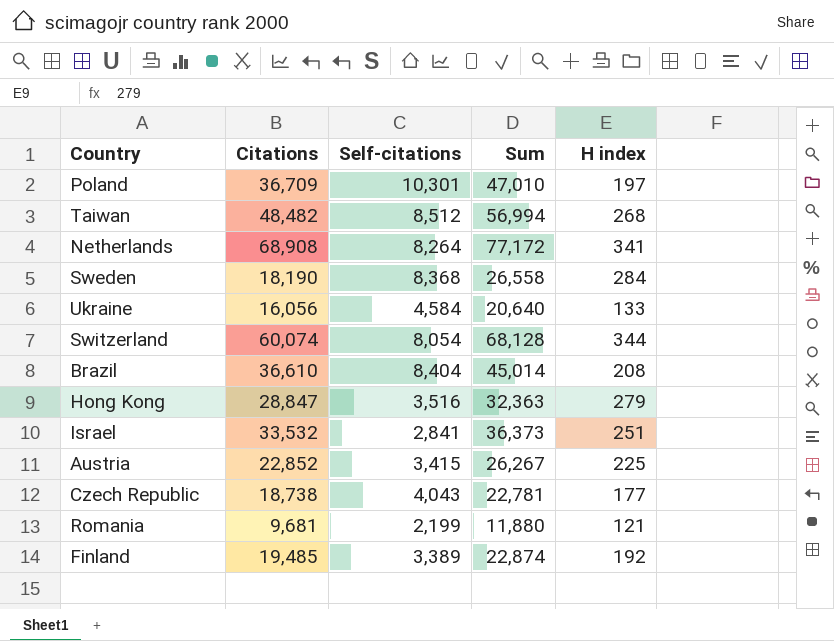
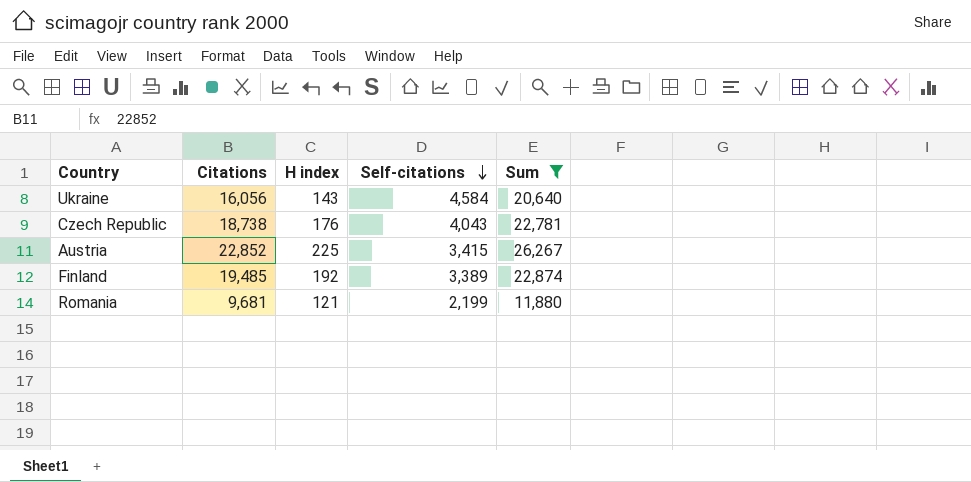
filter: none -> Sum <= 26,267
row order: none -> Self-citations descending
column H index | position: 5 -> 3
Ukraine | H index: 133 -> 143
Czech Republic | H index: 177 -> 176

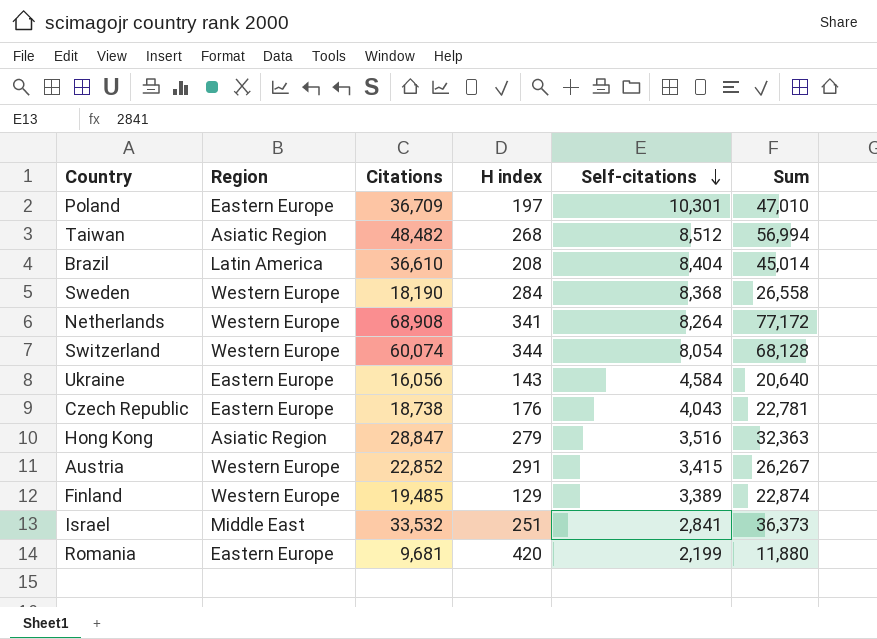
filter: Sum <= 26,267 -> none
column Region | position: none -> 2
Austria | H index: 225 -> 291
Finland | H index: 192 -> 129
Romania | H index: 121 -> 420

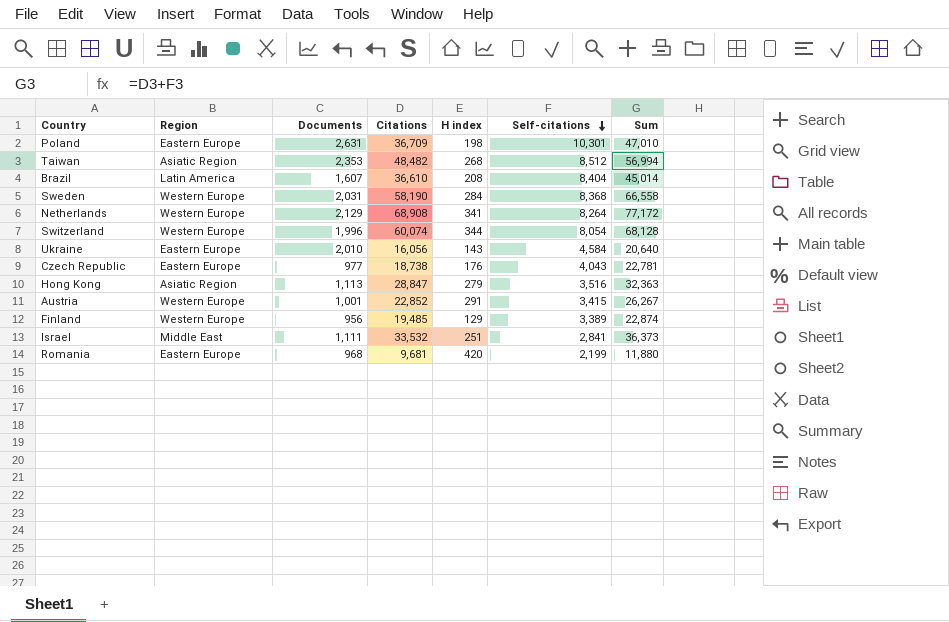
column Documents | position: none -> 3
Poland | H index: 197 -> 198
Sweden | Citations: 18,190 -> 58,190
Sweden | Sum: 26,558 -> 66,558

